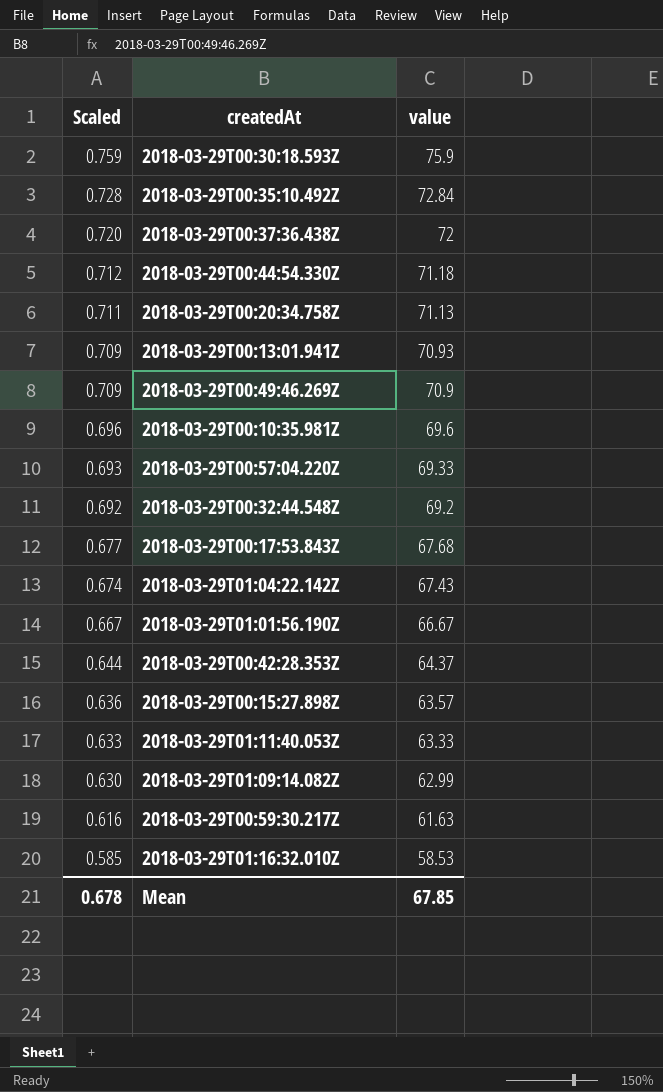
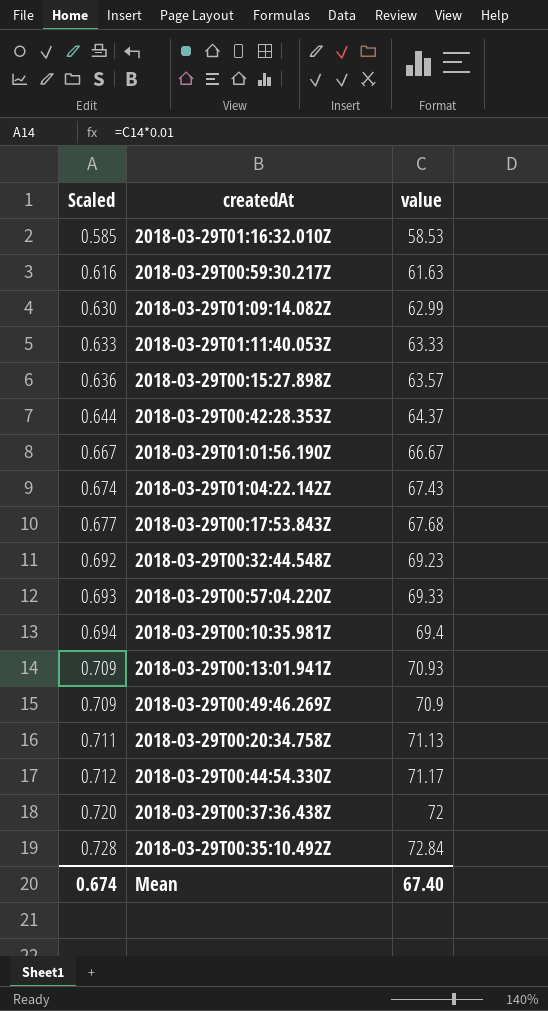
row order: Scaled descending -> Scaled ascending
row 2018-03-29T00:30:18.593Z: 0.759 | 75.9 -> none
2018-03-29T00:32:44.548Z | value: 69.2 -> 69.23
2018-03-29T00:10:35.981Z | Scaled: 0.696 -> 0.694
2018-03-29T00:10:35.981Z | value: 69.6 -> 69.4
2018-03-29T00:44:54.330Z | value: 71.18 -> 71.17
Mean | Scaled: 0.678 -> 0.674
Mean | value: 67.85 -> 67.40

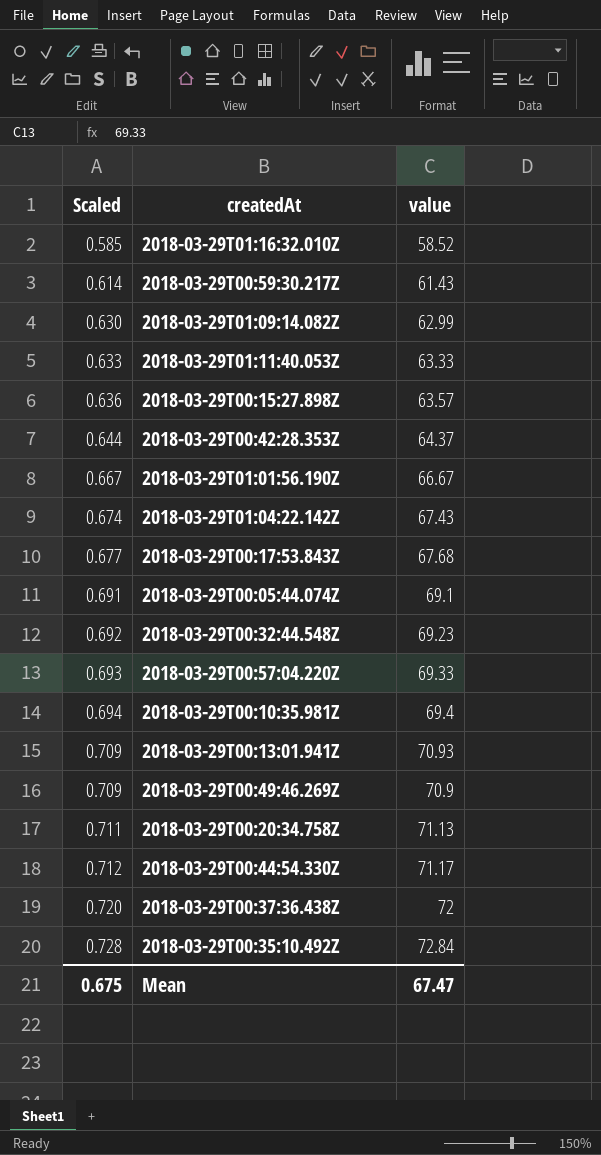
2018-03-29T01:16:32.010Z | value: 58.53 -> 58.52
2018-03-29T00:59:30.217Z | Scaled: 0.616 -> 0.614
2018-03-29T00:59:30.217Z | value: 61.63 -> 61.43
row 2018-03-29T00:05:44.074Z: none -> 0.691 | 69.1
Mean | Scaled: 0.674 -> 0.675
Mean | value: 67.40 -> 67.47

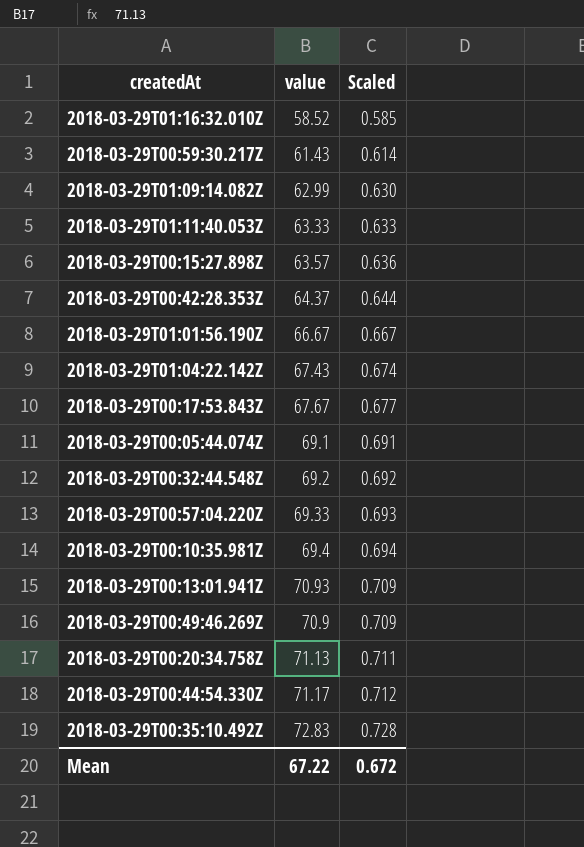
column Scaled | position: 1 -> 3
row 2018-03-29T00:37:36.438Z: 0.720 | 72 -> none
2018-03-29T00:17:53.843Z | value: 67.68 -> 67.67
2018-03-29T00:32:44.548Z | value: 69.23 -> 69.2
2018-03-29T00:35:10.492Z | value: 72.84 -> 72.83
Mean | value: 67.47 -> 67.22
Mean | Scaled: 0.675 -> 0.672

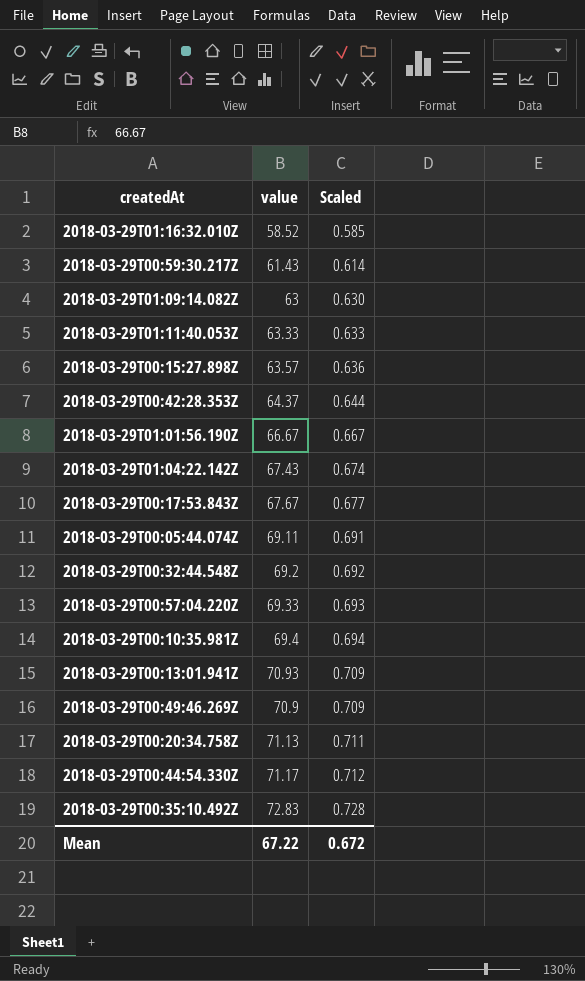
2018-03-29T01:09:14.082Z | value: 62.99 -> 63
2018-03-29T00:05:44.074Z | value: 69.1 -> 69.11

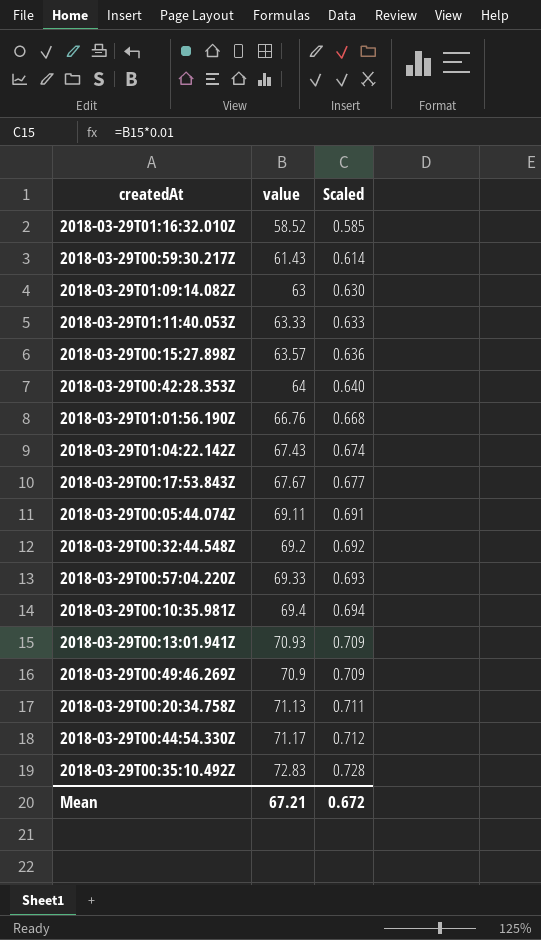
2018-03-29T00:42:28.353Z | value: 64.37 -> 64
2018-03-29T00:42:28.353Z | Scaled: 0.644 -> 0.640
2018-03-29T01:01:56.190Z | value: 66.67 -> 66.76
2018-03-29T01:01:56.190Z | Scaled: 0.667 -> 0.668
Mean | value: 67.22 -> 67.21

